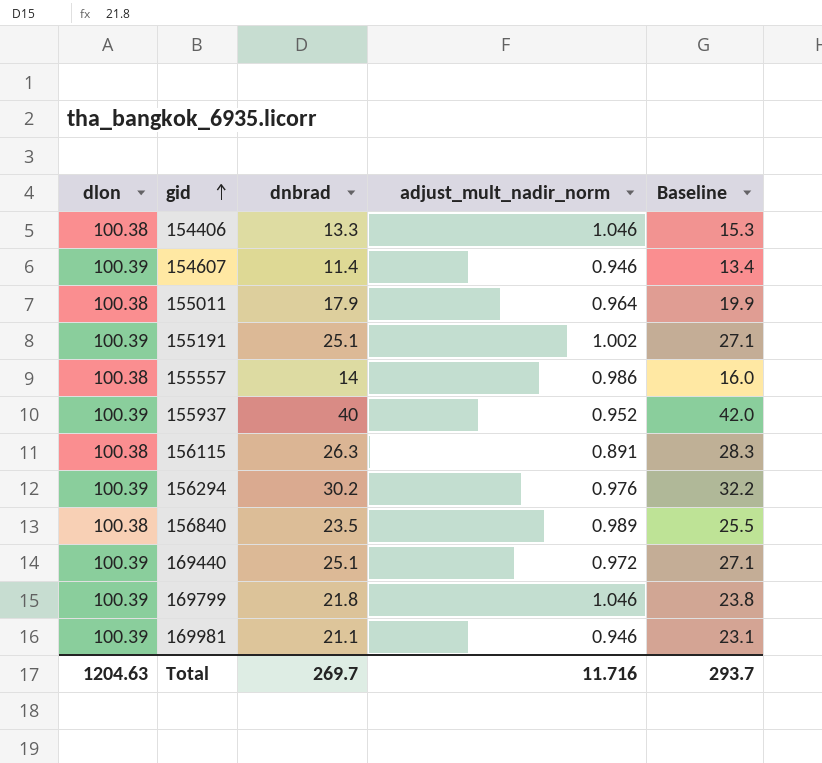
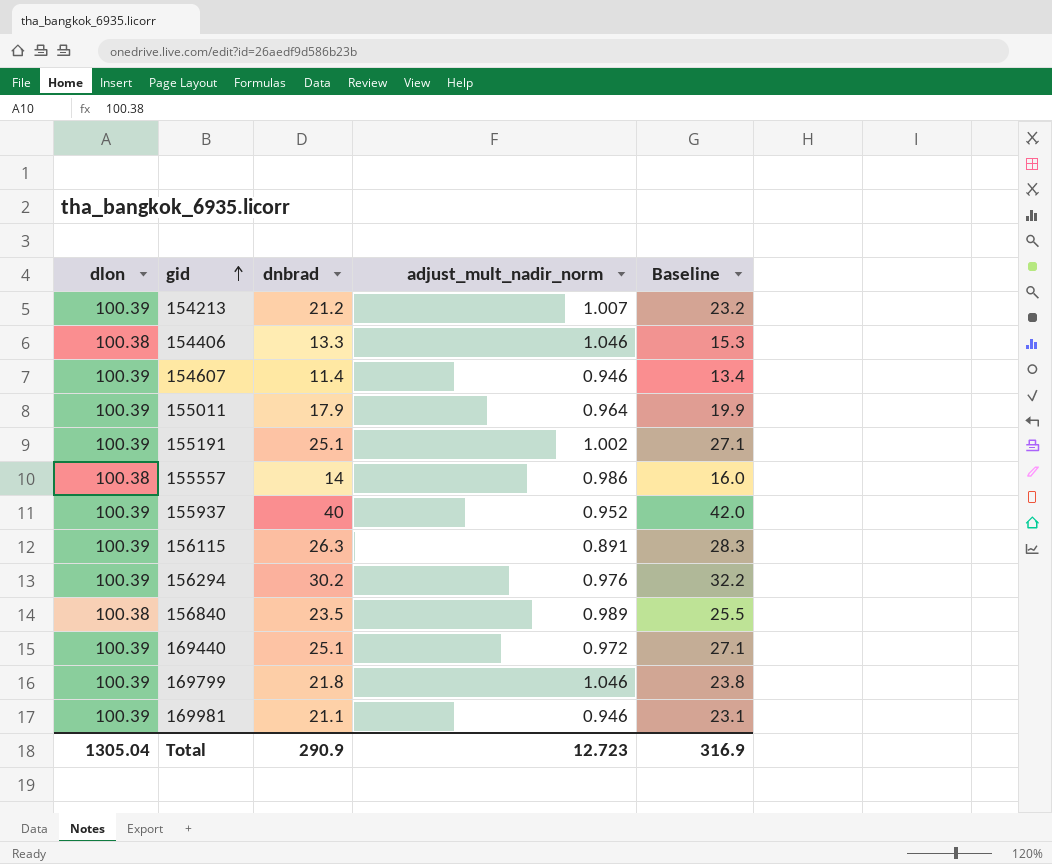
row 154213: none -> 100.39 | 21.2 | 1.007 | 23.2
155011 | dlon: 100.38 -> 100.39
156115 | dlon: 100.38 -> 100.39
Total | dlon: 1204.63 -> 1305.04
Total | dnbrad: 269.7 -> 290.9
Total | adjust_mult_nadir_norm: 11.716 -> 12.723
Total | Baseline: 293.7 -> 316.9

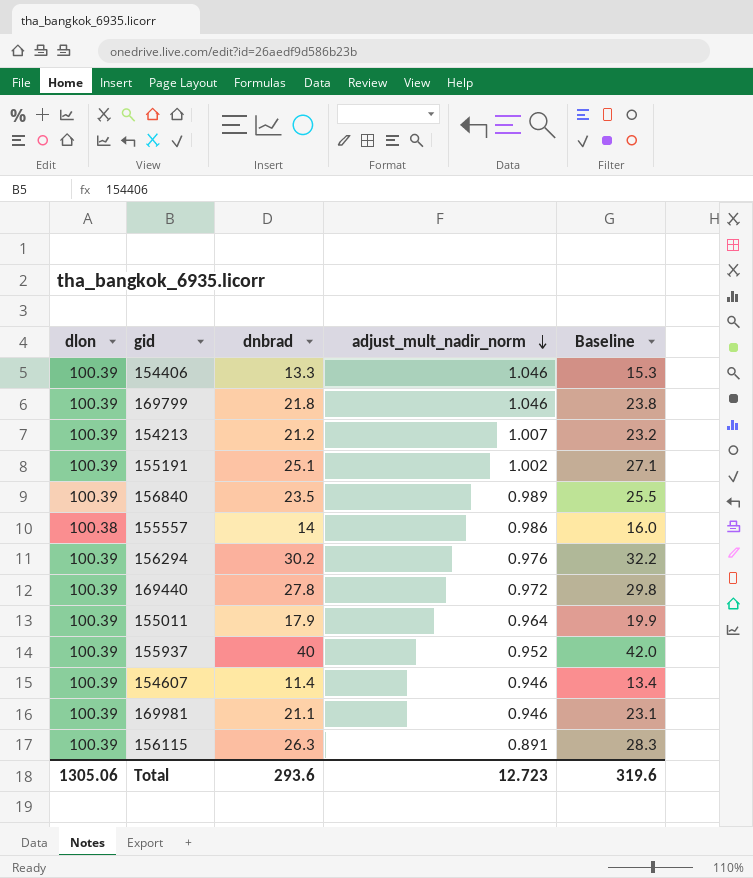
row order: gid ascending -> adjust_mult_nadir_norm descending
154406 | dlon: 100.38 -> 100.39
156840 | dlon: 100.38 -> 100.39
169440 | dnbrad: 25.1 -> 27.8
169440 | Baseline: 27.1 -> 29.8
Total | dlon: 1305.04 -> 1305.06
Total | dnbrad: 290.9 -> 293.6
Total | Baseline: 316.9 -> 319.6

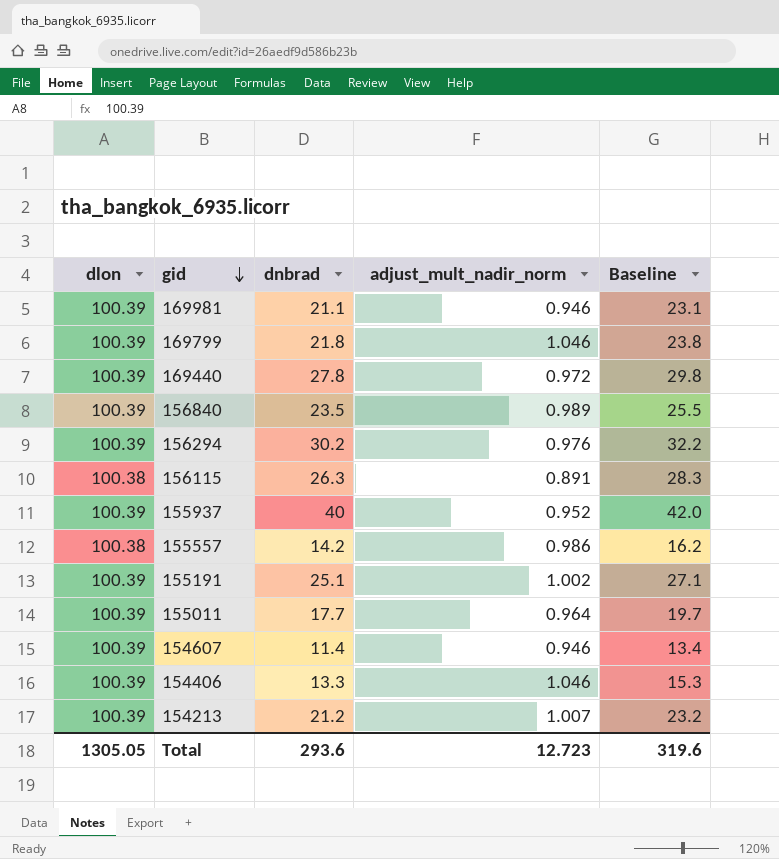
row order: adjust_mult_nadir_norm descending -> gid descending
156115 | dlon: 100.39 -> 100.38
155557 | dnbrad: 14 -> 14.2
155557 | Baseline: 16.0 -> 16.2
155011 | dnbrad: 17.9 -> 17.7
155011 | Baseline: 19.9 -> 19.7
Total | dlon: 1305.06 -> 1305.05

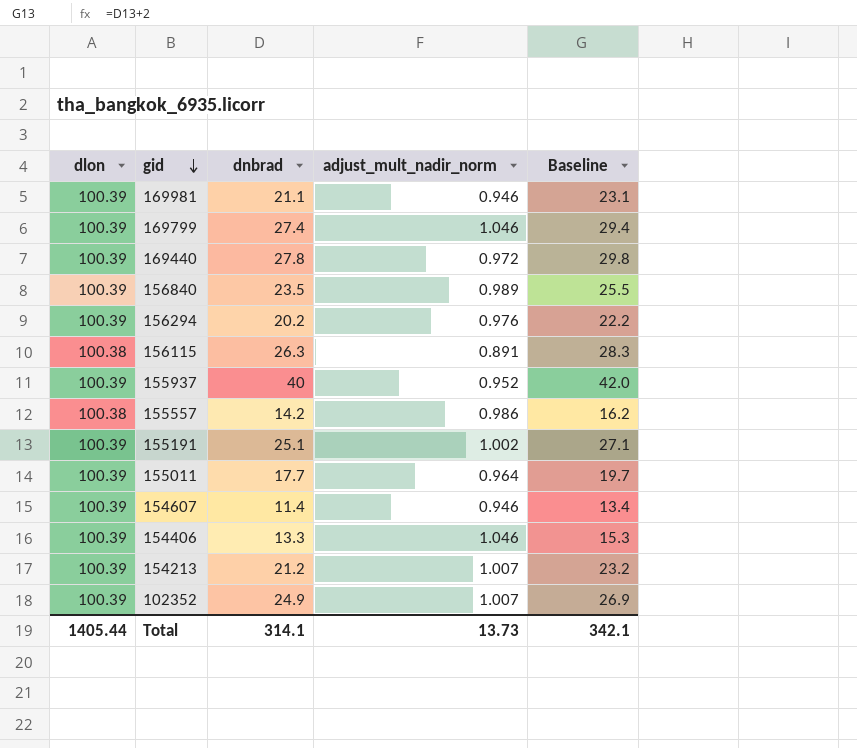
169799 | dnbrad: 21.8 -> 27.4
169799 | Baseline: 23.8 -> 29.4
156294 | dnbrad: 30.2 -> 20.2
156294 | Baseline: 32.2 -> 22.2
row 102352: none -> 100.39 | 24.9 | 1.007 | 26.9
Total | dlon: 1305.05 -> 1405.44
Total | dnbrad: 293.6 -> 314.1
Total | adjust_mult_nadir_norm: 12.723 -> 13.73
Total | Baseline: 319.6 -> 342.1

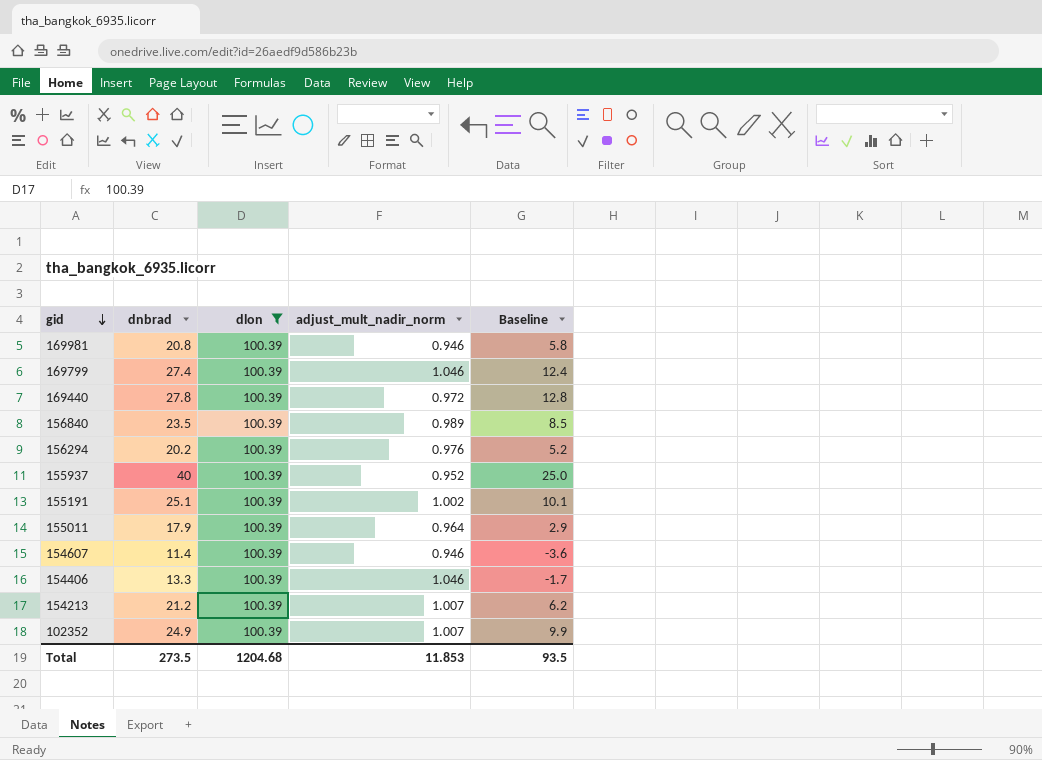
filter: none -> dlon = 100.39
column dlon | position: 1 -> 3
column Baseline | formula: [dnbrad] + 2 -> [dnbrad] - 15
169981 | dnbrad: 21.1 -> 20.8
155011 | dnbrad: 17.7 -> 17.9
Total | dnbrad: 314.1 -> 273.5
Total | dlon: 1405.44 -> 1204.68
Total | adjust_mult_nadir_norm: 13.73 -> 11.853
Total | Baseline: 342.1 -> 93.5

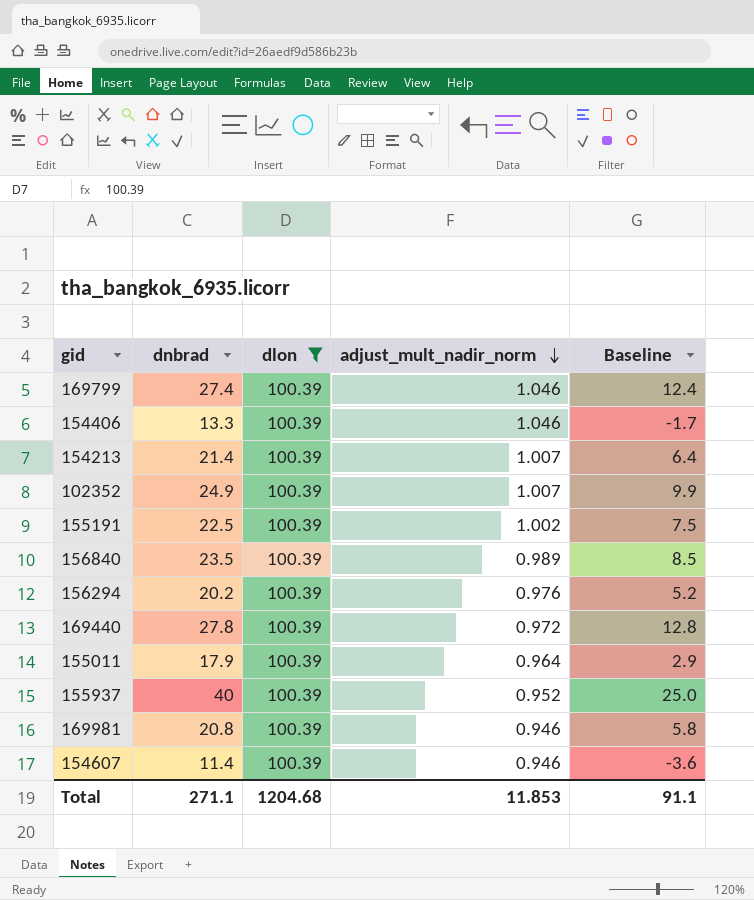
row order: gid descending -> adjust_mult_nadir_norm descending
154213 | dnbrad: 21.2 -> 21.4
154213 | Baseline: 6.2 -> 6.4
155191 | dnbrad: 25.1 -> 22.5
155191 | Baseline: 10.1 -> 7.5
Total | dnbrad: 273.5 -> 271.1
Total | Baseline: 93.5 -> 91.1

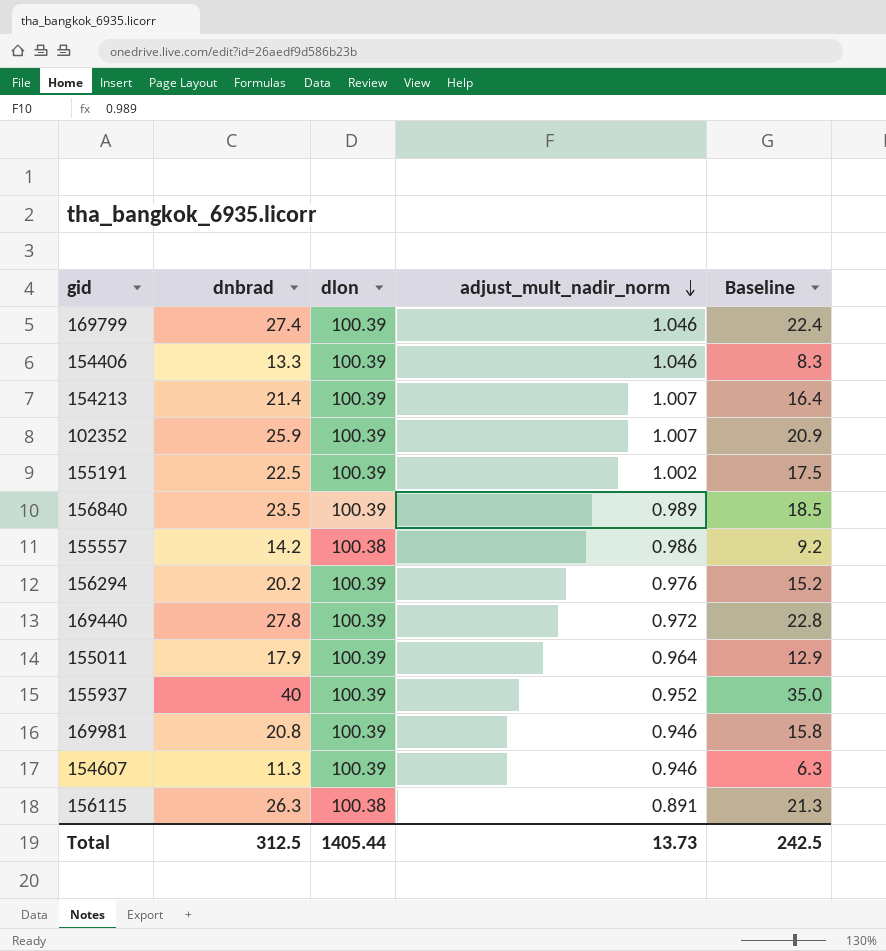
filter: dlon = 100.39 -> none
column Baseline | formula: [dnbrad] - 15 -> [dnbrad] - 5
102352 | dnbrad: 24.9 -> 25.9
154607 | dnbrad: 11.4 -> 11.3
Total | dnbrad: 271.1 -> 312.5
Total | dlon: 1204.68 -> 1405.44
Total | adjust_mult_nadir_norm: 11.853 -> 13.73
Total | Baseline: 91.1 -> 242.5

